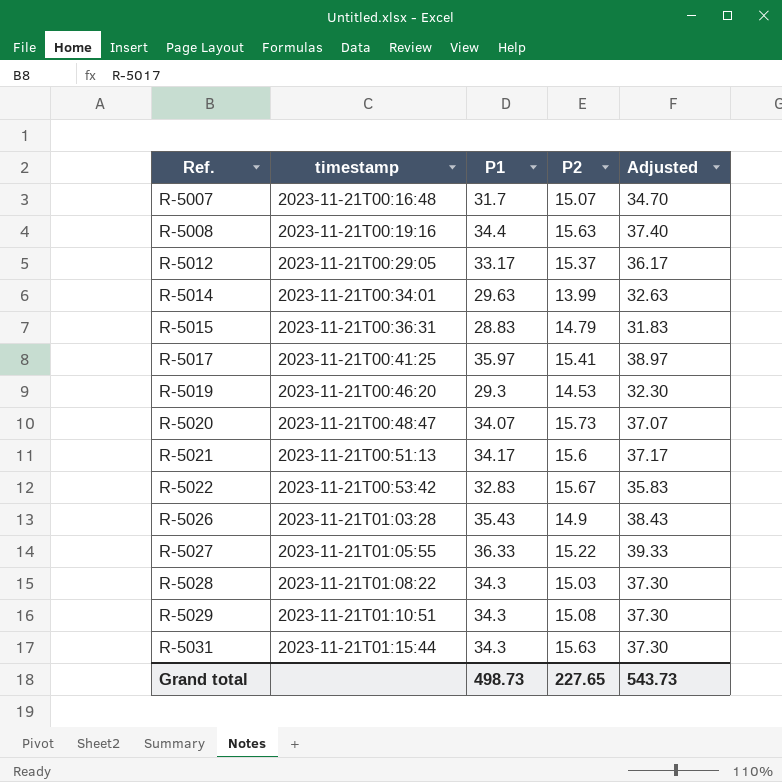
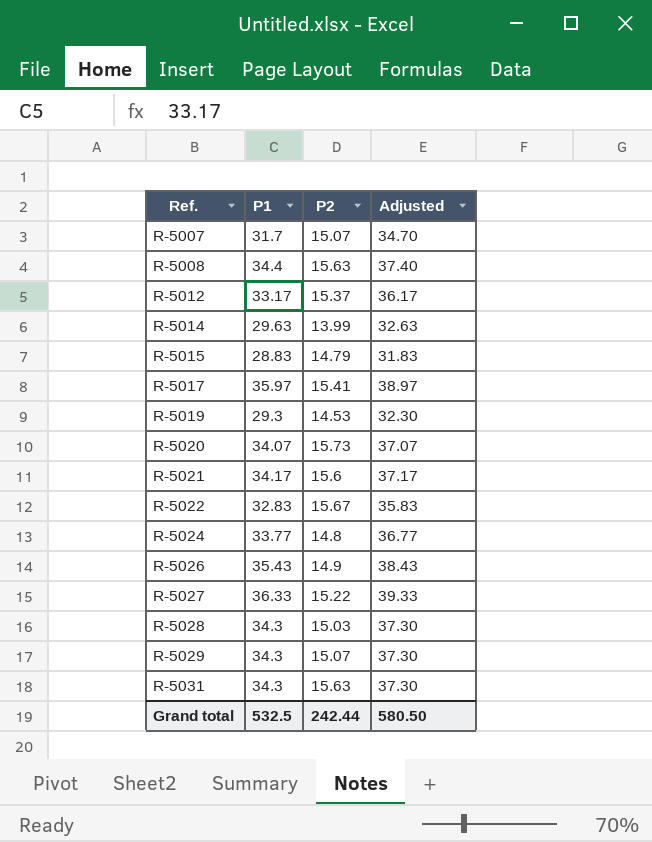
column timestamp | position: 2 -> none
row R-5024: none -> 33.77 | 14.8 | 36.77
R-5029 | P2: 15.08 -> 15.07
Grand total | P1: 498.73 -> 532.5
Grand total | P2: 227.65 -> 242.44
Grand total | Adjusted: 543.73 -> 580.50

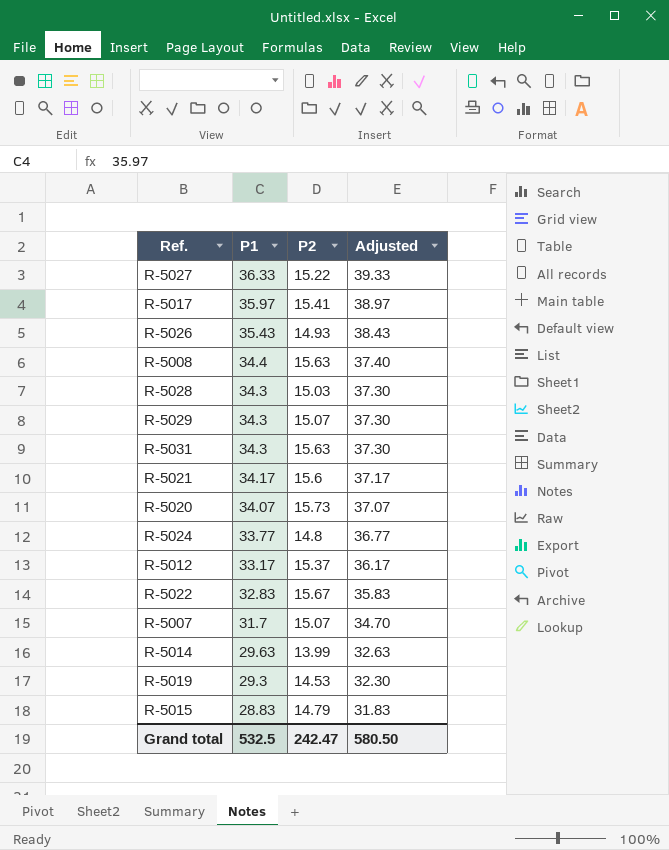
row order: Ref. ascending -> P1 descending
R-5026 | P2: 14.9 -> 14.93
Grand total | P2: 242.44 -> 242.47

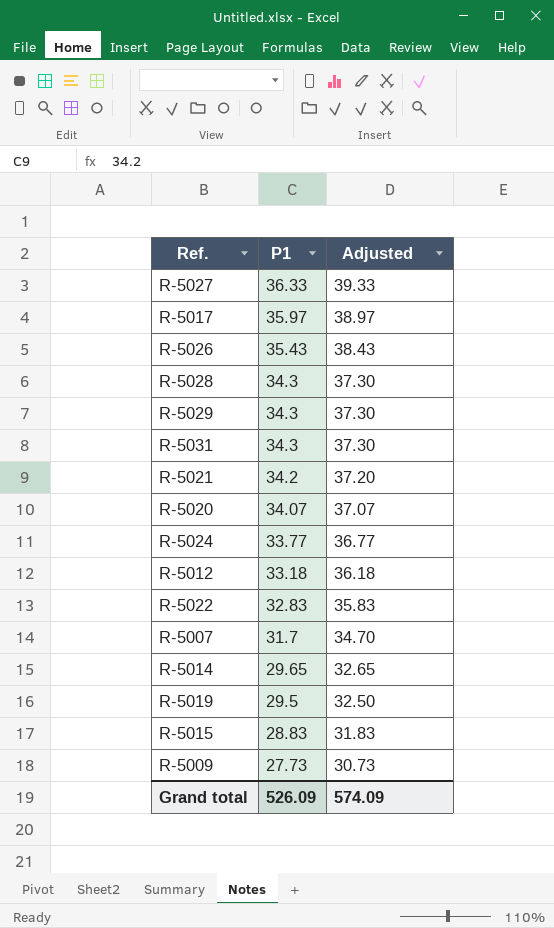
column P2 | position: 3 -> none
row R-5008: 34.4 | 15.63 | 37.40 -> none
R-5021 | P1: 34.17 -> 34.2
R-5021 | Adjusted: 37.17 -> 37.20
R-5012 | P1: 33.17 -> 33.18
R-5012 | Adjusted: 36.17 -> 36.18
R-5014 | P1: 29.63 -> 29.65
R-5014 | Adjusted: 32.63 -> 32.65
R-5019 | P1: 29.3 -> 29.5
R-5019 | Adjusted: 32.30 -> 32.50
row R-5009: none -> 27.73 | 30.73
Grand total | P1: 532.5 -> 526.09
Grand total | Adjusted: 580.50 -> 574.09

